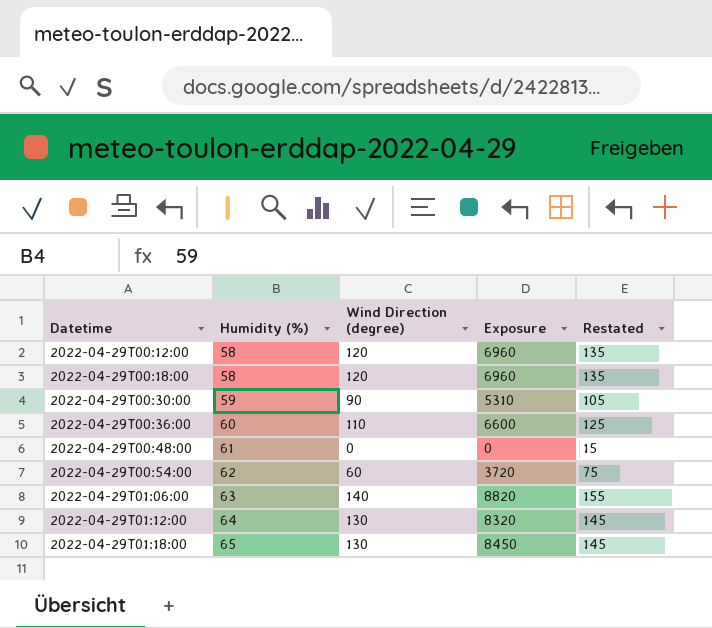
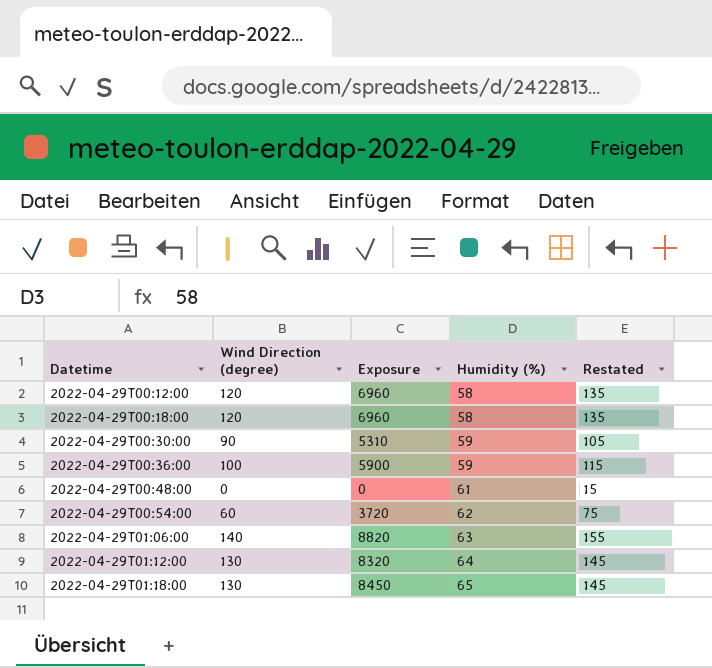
column Humidity (%) | position: 2 -> 4
2022-04-29T00:36:00 | Wind Direction (degree): 110 -> 100
2022-04-29T00:36:00 | Exposure: 6600 -> 5900
2022-04-29T00:36:00 | Humidity (%): 60 -> 59
2022-04-29T00:36:00 | Restated: 125 -> 115

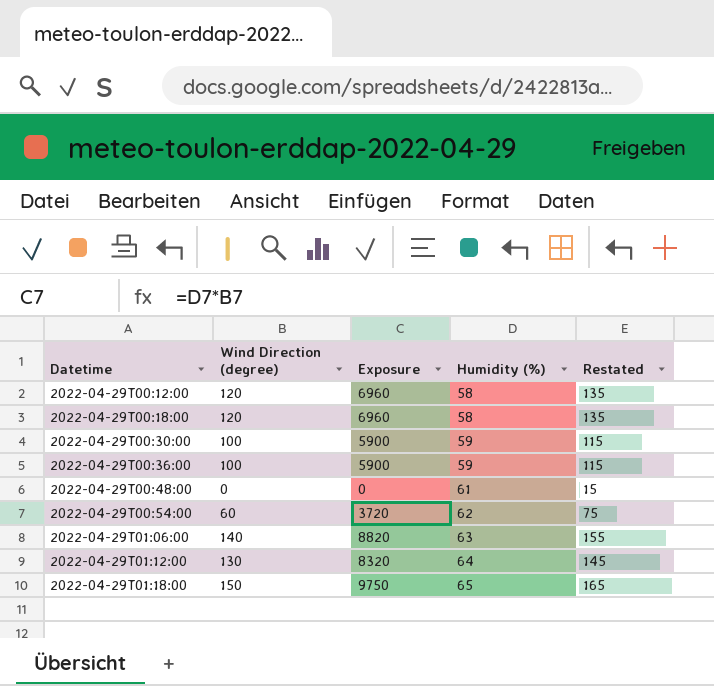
2022-04-29T00:30:00 | Wind Direction (degree): 90 -> 100
2022-04-29T00:30:00 | Exposure: 5310 -> 5900
2022-04-29T00:30:00 | Restated: 105 -> 115
2022-04-29T01:18:00 | Wind Direction (degree): 130 -> 150
2022-04-29T01:18:00 | Exposure: 8450 -> 9750
2022-04-29T01:18:00 | Restated: 145 -> 165

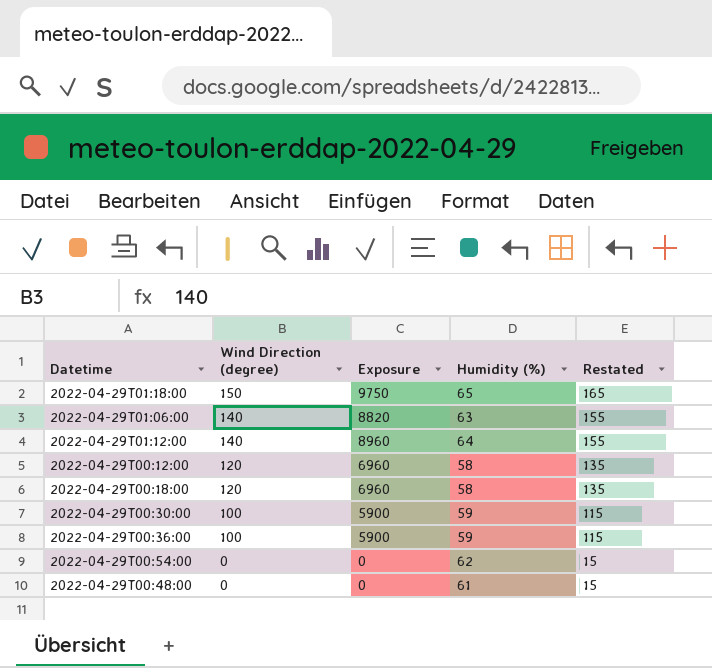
row order: Datetime ascending -> Wind Direction (degree) descending
2022-04-29T01:12:00 | Wind Direction (degree): 130 -> 140
2022-04-29T01:12:00 | Exposure: 8320 -> 8960
2022-04-29T01:12:00 | Restated: 145 -> 155
2022-04-29T00:54:00 | Wind Direction (degree): 60 -> 0
2022-04-29T00:54:00 | Exposure: 3720 -> 0
2022-04-29T00:54:00 | Restated: 75 -> 15

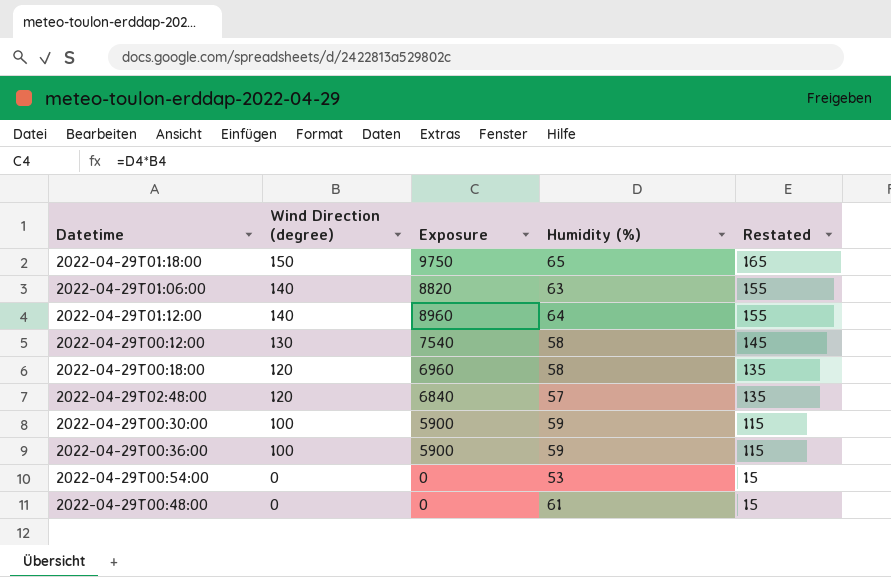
2022-04-29T00:12:00 | Wind Direction (degree): 120 -> 130
2022-04-29T00:12:00 | Exposure: 6960 -> 7540
2022-04-29T00:12:00 | Restated: 135 -> 145
row 2022-04-29T02:48:00: none -> 120 | 6840 | 57 | 135
2022-04-29T00:54:00 | Humidity (%): 62 -> 53

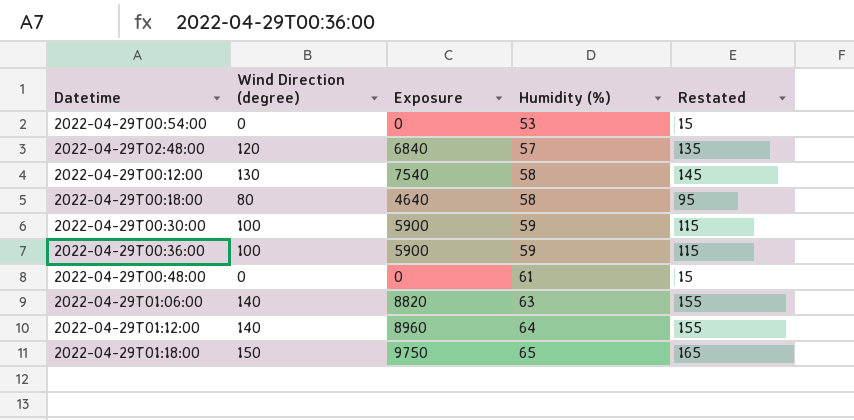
row order: Wind Direction (degree) descending -> Humidity (%) ascending
2022-04-29T00:18:00 | Wind Direction (degree): 120 -> 80
2022-04-29T00:18:00 | Exposure: 6960 -> 4640
2022-04-29T00:18:00 | Restated: 135 -> 95

